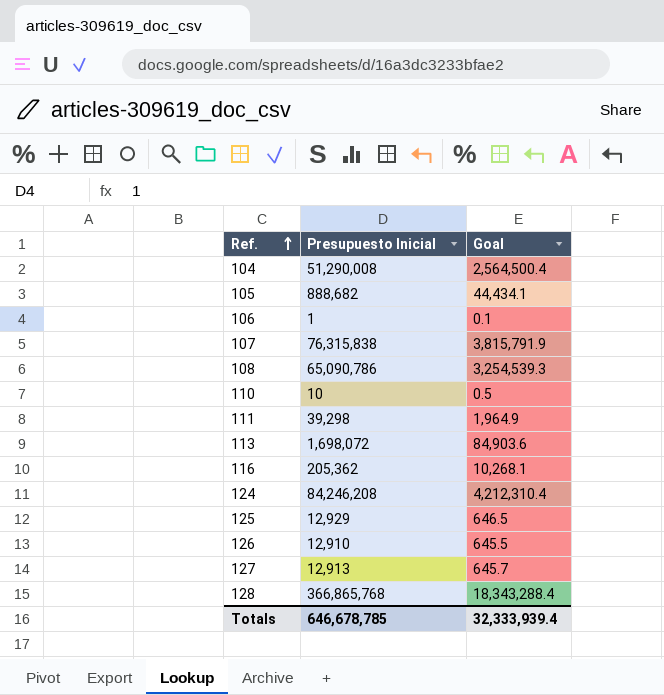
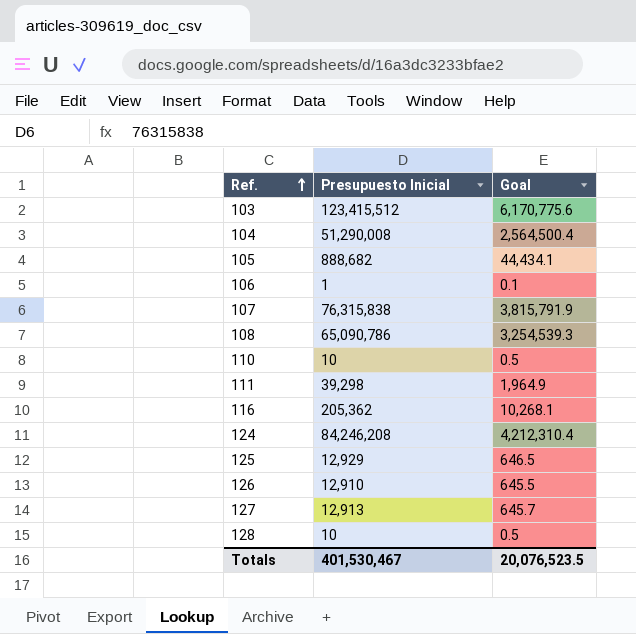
row 113: 1,698,072 | 84,903.6 -> none
row 103: none -> 123,415,512 | 6,170,775.6
128 | Presupuesto Inicial: 366,865,768 -> 10
128 | Goal: 18,343,288.4 -> 0.5
Totals | Presupuesto Inicial: 646,678,785 -> 401,530,467
Totals | Goal: 32,333,939.4 -> 20,076,523.5

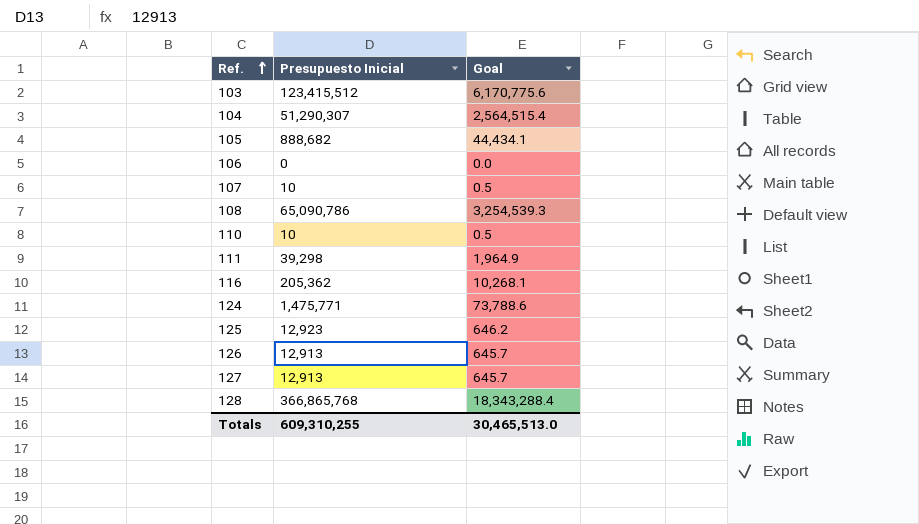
104 | Presupuesto Inicial: 51,290,008 -> 51,290,307
104 | Goal: 2,564,500.4 -> 2,564,515.4
106 | Presupuesto Inicial: 1 -> 0
106 | Goal: 0.1 -> 0.0
107 | Presupuesto Inicial: 76,315,838 -> 10
107 | Goal: 3,815,791.9 -> 0.5
124 | Presupuesto Inicial: 84,246,208 -> 1,475,771
124 | Goal: 4,212,310.4 -> 73,788.6
125 | Presupuesto Inicial: 12,929 -> 12,923
125 | Goal: 646.5 -> 646.2
126 | Presupuesto Inicial: 12,910 -> 12,913
126 | Goal: 645.5 -> 645.7
128 | Presupuesto Inicial: 10 -> 366,865,768
128 | Goal: 0.5 -> 18,343,288.4
Totals | Presupuesto Inicial: 401,530,467 -> 609,310,255
Totals | Goal: 20,076,523.5 -> 30,465,513.0

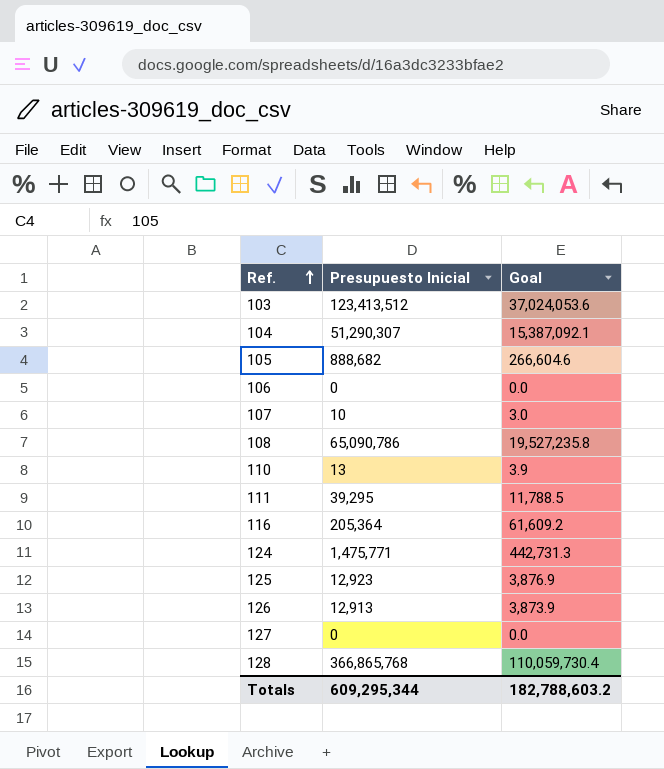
column Goal | formula: [Presupuesto Inicial] * 0.05 -> [Presupuesto Inicial] * 0.3
103 | Presupuesto Inicial: 123,415,512 -> 123,413,512
110 | Presupuesto Inicial: 10 -> 13
111 | Presupuesto Inicial: 39,298 -> 39,295
116 | Presupuesto Inicial: 205,362 -> 205,364
127 | Presupuesto Inicial: 12,913 -> 0
Totals | Presupuesto Inicial: 609,310,255 -> 609,295,344
Totals | Goal: 30,465,513.0 -> 182,788,603.2

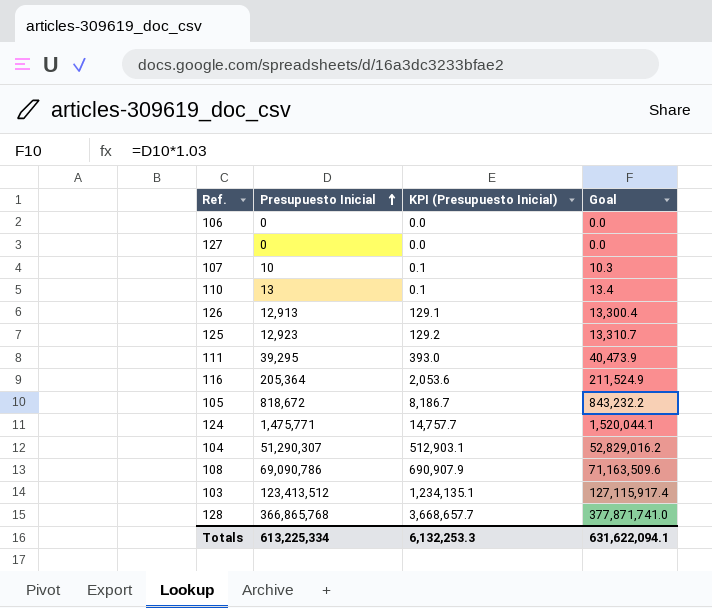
row order: Ref. ascending -> Presupuesto Inicial ascending
column KPI (Presupuesto Inicial) | formula: none -> [Presupuesto Inicial] * 0.01
column Goal | formula: [Presupuesto Inicial] * 0.3 -> [Presupuesto Inicial] * 1.03
105 | Presupuesto Inicial: 888,682 -> 818,672
108 | Presupuesto Inicial: 65,090,786 -> 69,090,786
Totals | Presupuesto Inicial: 609,295,344 -> 613,225,334
Totals | Goal: 182,788,603.2 -> 631,622,094.1

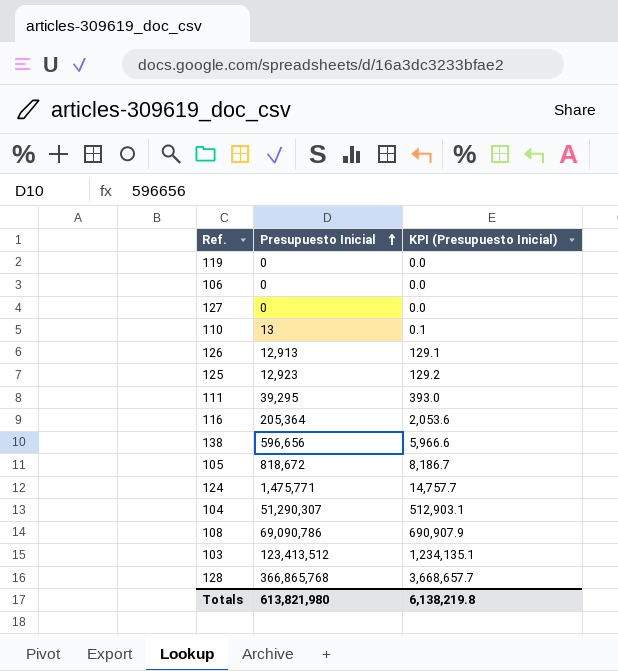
column Goal | formula: [Presupuesto Inicial] * 1.03 -> none
row 107: 10 | 0.1 | 10.3 -> none
row 119: none -> 0 | 0.0
row 138: none -> 596,656 | 5,966.6
Totals | Presupuesto Inicial: 613,225,334 -> 613,821,980
Totals | KPI (Presupuesto Inicial): 6,132,253.3 -> 6,138,219.8

